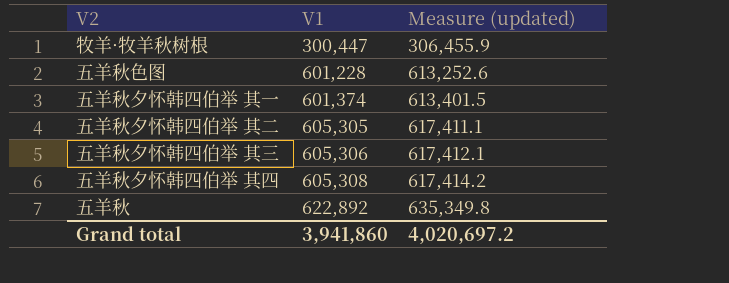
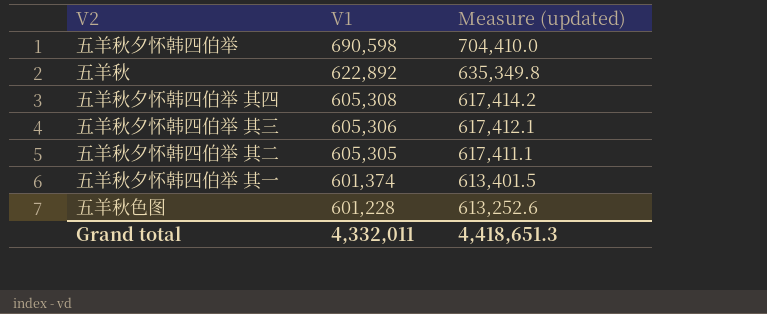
row order: V1 ascending -> V1 descending
row 牧羊·牧羊秋树根: 300,447 | 306,455.9 -> none
row 五羊秋夕怀韩四伯举: none -> 690,598 | 704,410.0
Grand total | V1: 3,941,860 -> 4,332,011
Grand total | Measure (updated): 4,020,697.2 -> 4,418,651.3

